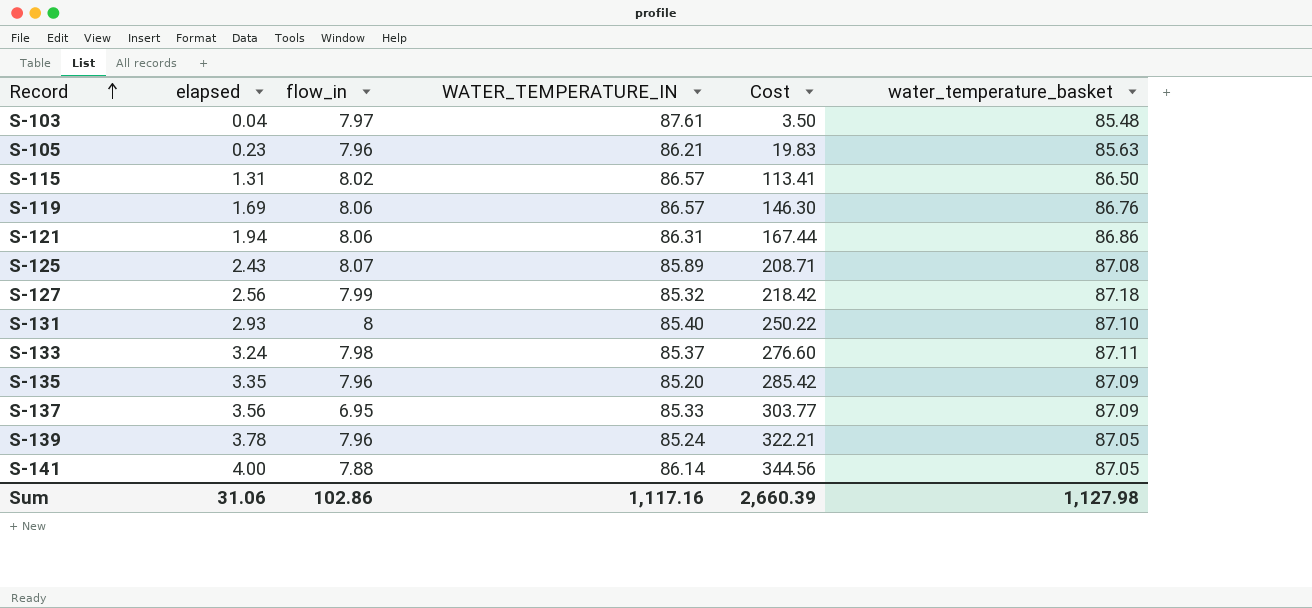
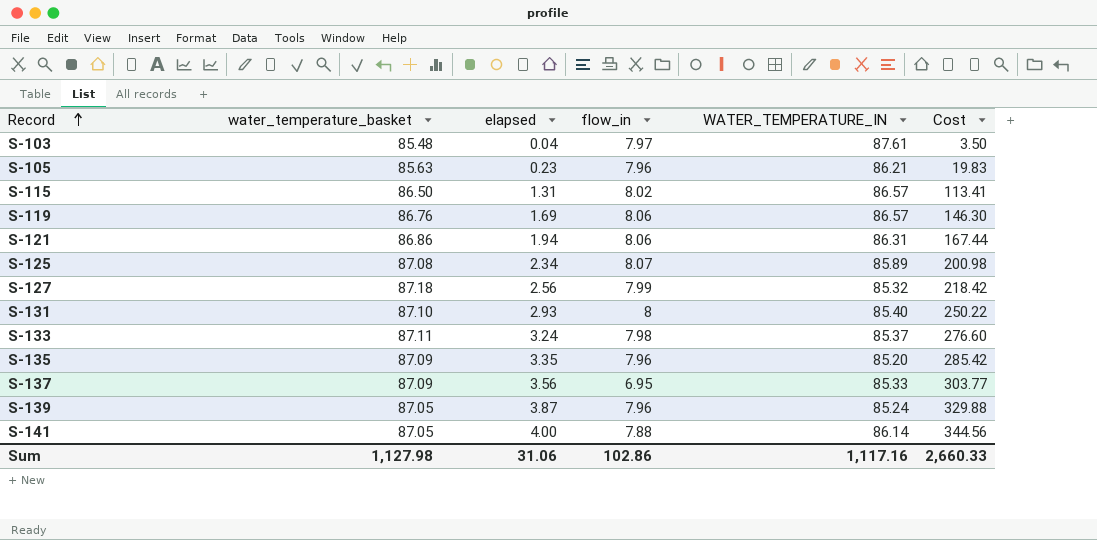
column water_temperature_basket | position: 6 -> 2
S-125 | elapsed: 2.43 -> 2.34
S-125 | Cost: 208.71 -> 200.98
S-139 | elapsed: 3.78 -> 3.87
S-139 | Cost: 322.21 -> 329.88
Sum | Cost: 2,660.39 -> 2,660.33

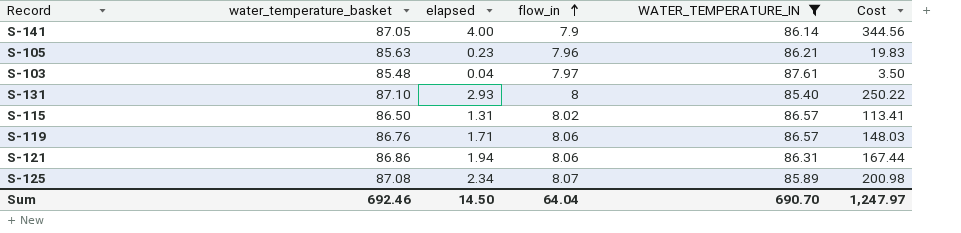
filter: none -> WATER_TEMPERATURE_IN >= 85.40
row order: Record ascending -> flow_in ascending
S-141 | flow_in: 7.88 -> 7.9
S-119 | elapsed: 1.69 -> 1.71
S-119 | Cost: 146.30 -> 148.03
Sum | water_temperature_basket: 1,127.98 -> 692.46
Sum | elapsed: 31.06 -> 14.50
Sum | flow_in: 102.86 -> 64.04
Sum | WATER_TEMPERATURE_IN: 1,117.16 -> 690.70
Sum | Cost: 2,660.33 -> 1,247.97

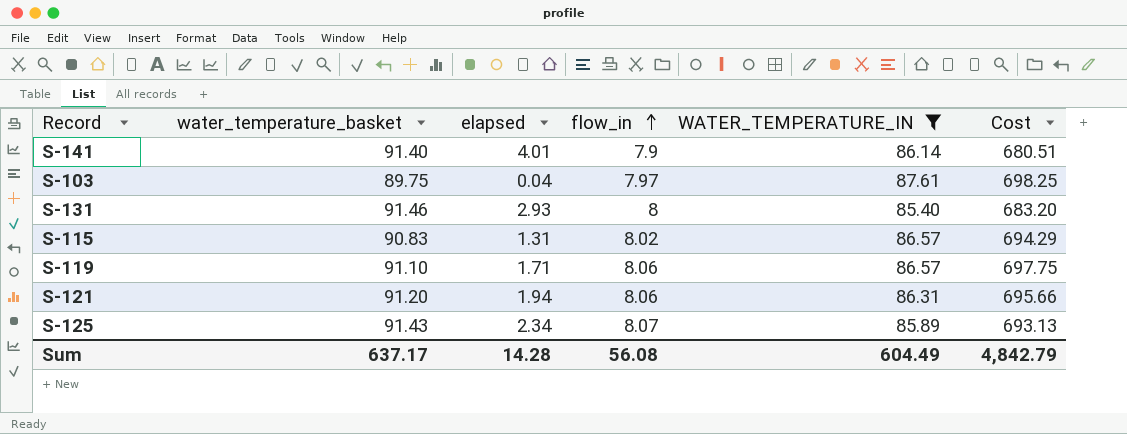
column Cost | formula: [elapsed] * [WATER_TEMPERATURE_IN] -> [flow_in] * [WATER_TEMPERATURE_IN]
row S-105: 85.63 | 0.23 | 7.96 | 86.21 | 19.83 -> none
S-141 | water_temperature_basket: 87.05 -> 91.40
S-141 | elapsed: 4.00 -> 4.01
S-103 | water_temperature_basket: 85.48 -> 89.75
S-131 | water_temperature_basket: 87.10 -> 91.46
S-115 | water_temperature_basket: 86.50 -> 90.83
S-119 | water_temperature_basket: 86.76 -> 91.10
S-121 | water_temperature_basket: 86.86 -> 91.20
S-125 | water_temperature_basket: 87.08 -> 91.43
Sum | water_temperature_basket: 692.46 -> 637.17
Sum | elapsed: 14.50 -> 14.28
Sum | flow_in: 64.04 -> 56.08
Sum | WATER_TEMPERATURE_IN: 690.70 -> 604.49
Sum | Cost: 1,247.97 -> 4,842.79

